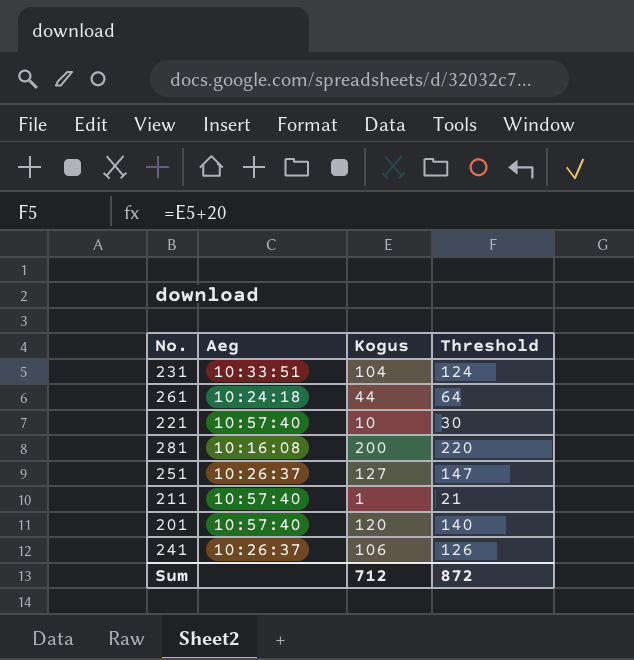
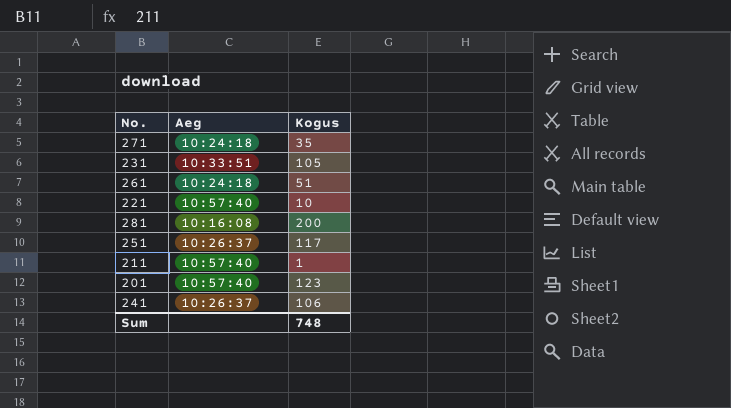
column Threshold | formula: [Kogus] + 20 -> none
row 271: none -> 10:24:18 | 35
231 | Kogus: 104 -> 105
261 | Kogus: 44 -> 51
251 | Kogus: 127 -> 117
201 | Kogus: 120 -> 123
Sum | Kogus: 712 -> 748

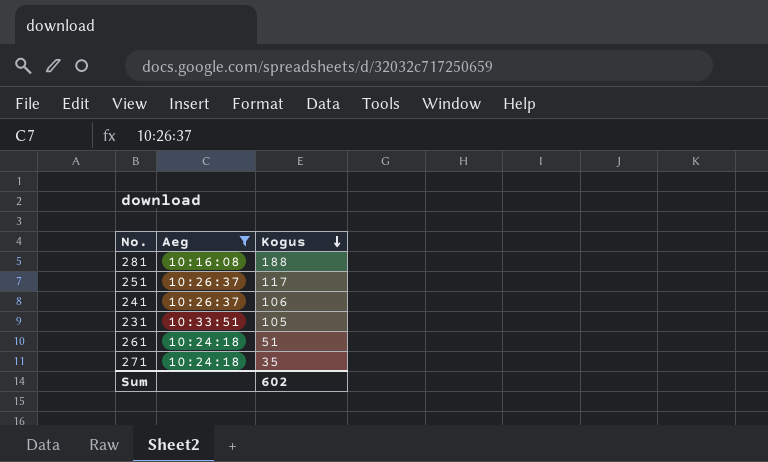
filter: none -> Aeg != 10:57:40
row order: none -> Kogus descending
281 | Kogus: 200 -> 188
Sum | Kogus: 748 -> 602

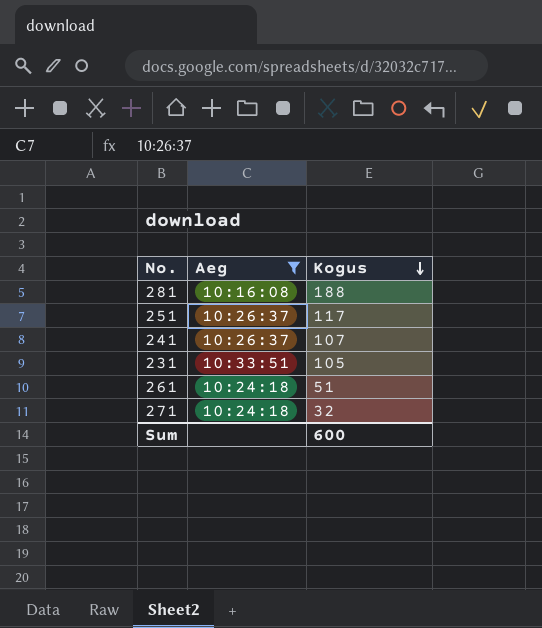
241 | Kogus: 106 -> 107
271 | Kogus: 35 -> 32
Sum | Kogus: 602 -> 600

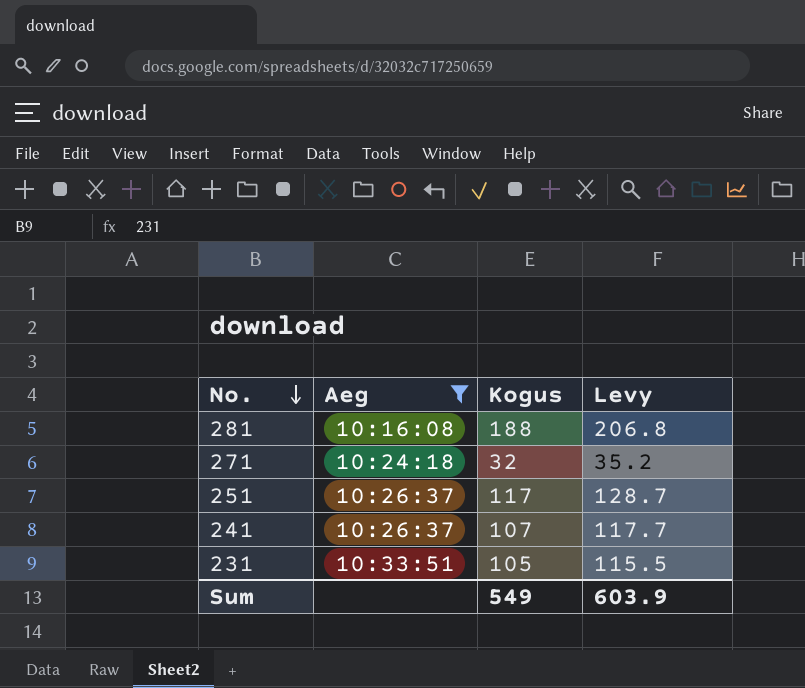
row order: Kogus descending -> No. descending
column Levy | formula: none -> [Kogus] * 1.1
row 261: 10:24:18 | 51 -> none
Sum | Kogus: 600 -> 549

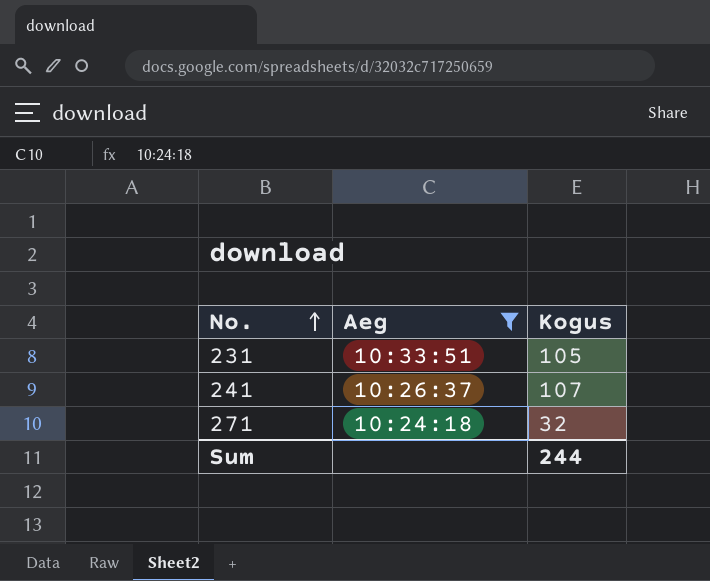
row order: No. descending -> No. ascending
column Levy | formula: [Kogus] * 1.1 -> none
row 281: 10:16:08 | 188 | 206.8 -> none
row 251: 10:26:37 | 117 | 128.7 -> none
Sum | Kogus: 549 -> 244

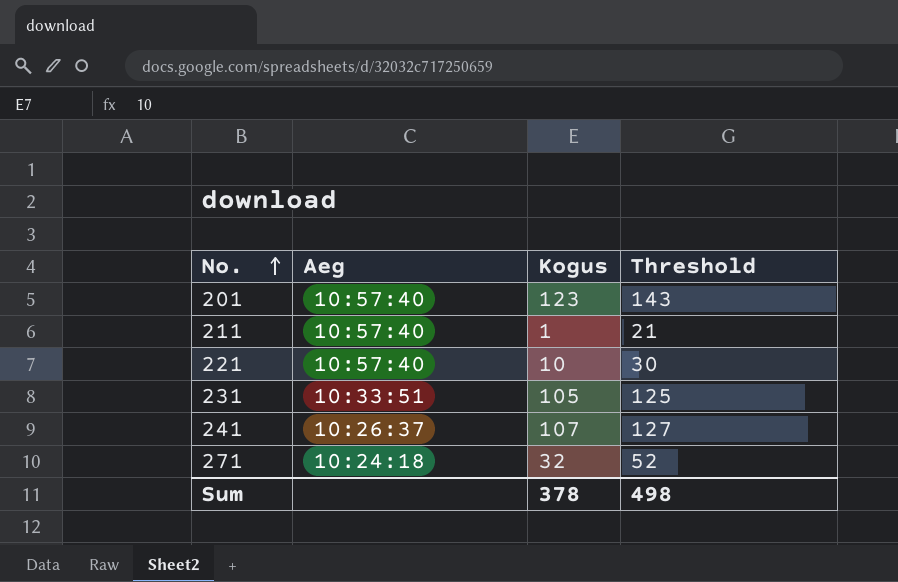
filter: Aeg != 10:57:40 -> none
column Threshold | formula: none -> [Kogus] + 20
Sum | Kogus: 244 -> 378

